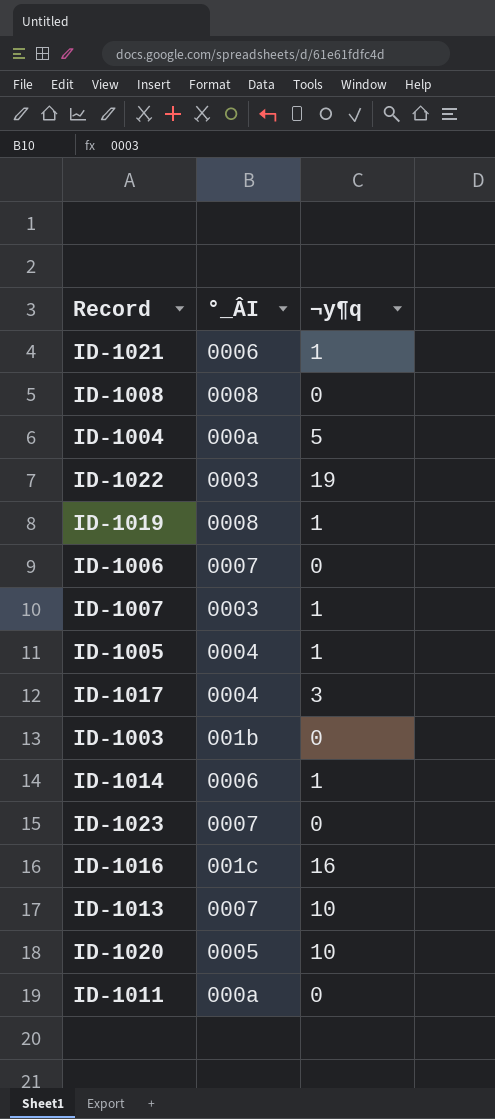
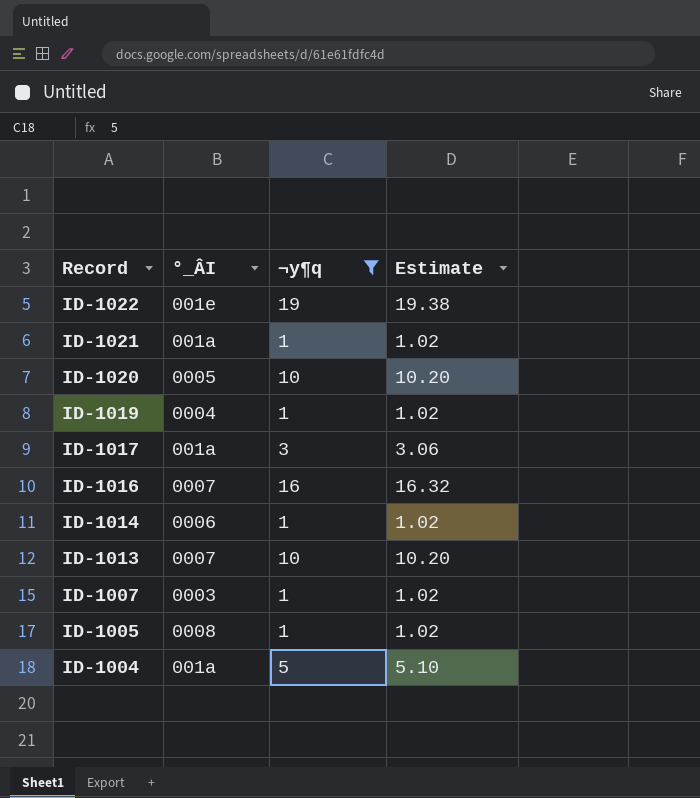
filter: none -> ¬y¶q != 0
row order: none -> Record descending
column Estimate | formula: none -> [¬y¶q] * 1.02
ID-1022 | °_ÂI: 0003 -> 001e
ID-1021 | °_ÂI: 0006 -> 001a
ID-1019 | °_ÂI: 0008 -> 0004
ID-1017 | °_ÂI: 0004 -> 001a
ID-1016 | °_ÂI: 001c -> 0007
ID-1005 | °_ÂI: 0004 -> 0008
ID-1004 | °_ÂI: 000a -> 001a

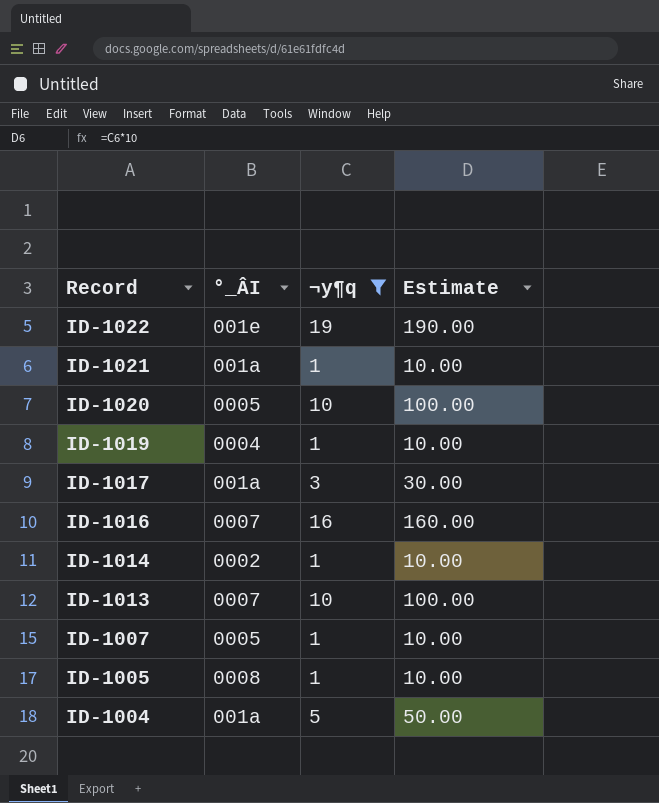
column Estimate | formula: [¬y¶q] * 1.02 -> [¬y¶q] * 10
ID-1014 | °_ÂI: 0006 -> 0002
ID-1007 | °_ÂI: 0003 -> 0005

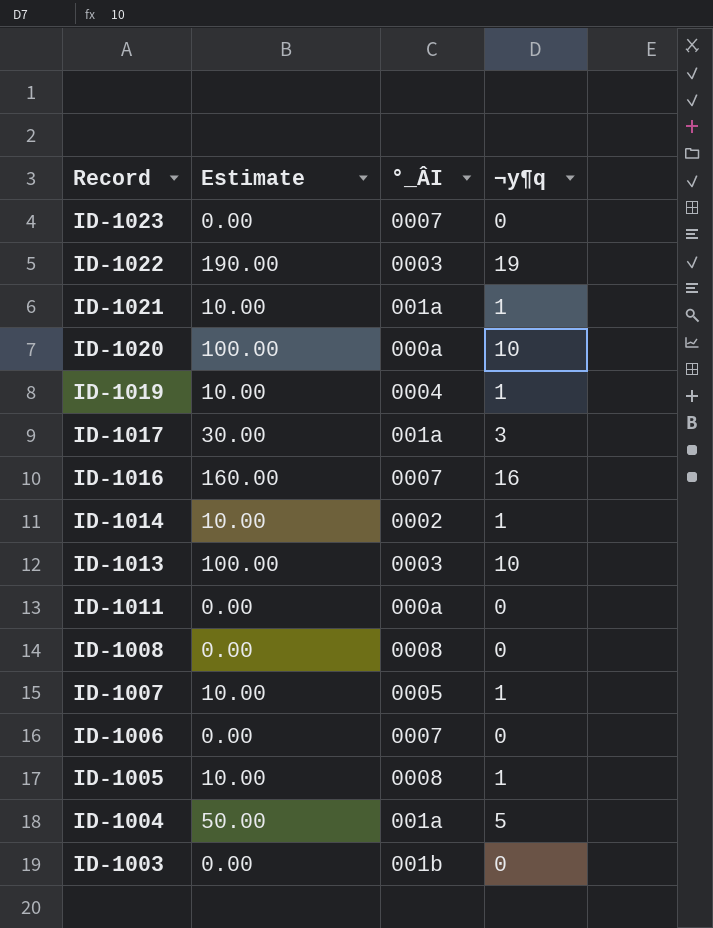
filter: ¬y¶q != 0 -> none
column Estimate | position: 4 -> 2
ID-1022 | °_ÂI: 001e -> 0003
ID-1020 | °_ÂI: 0005 -> 000a
ID-1013 | °_ÂI: 0007 -> 0003

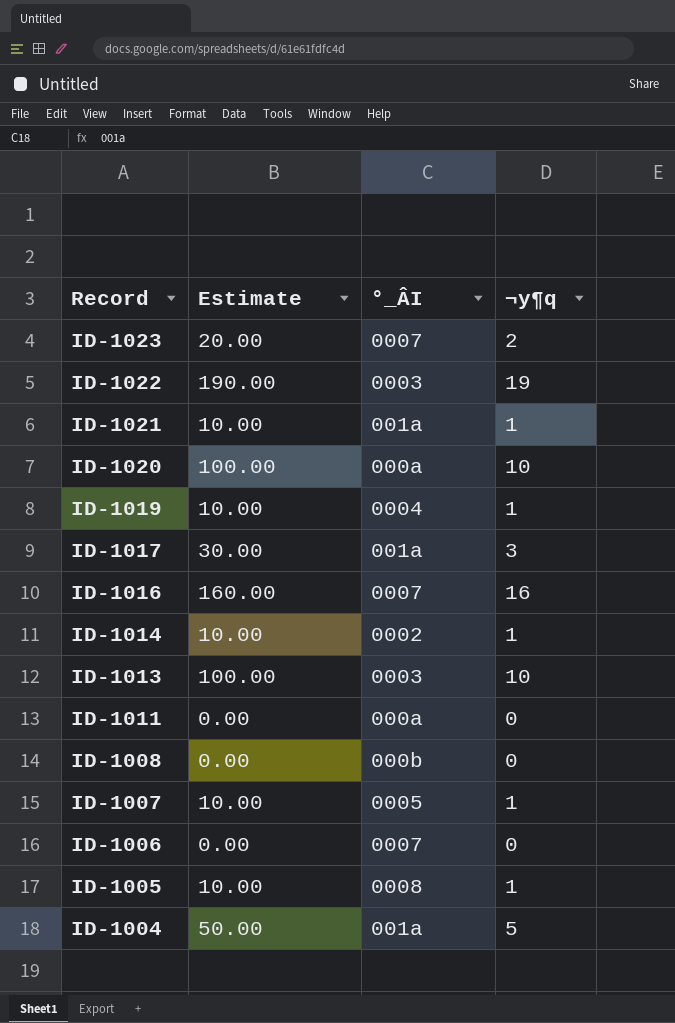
row ID-1003: 0.00 | 001b | 0 -> none
ID-1023 | Estimate: 0.00 -> 20.00
ID-1023 | ¬y¶q: 0 -> 2
ID-1008 | °_ÂI: 0008 -> 000b

